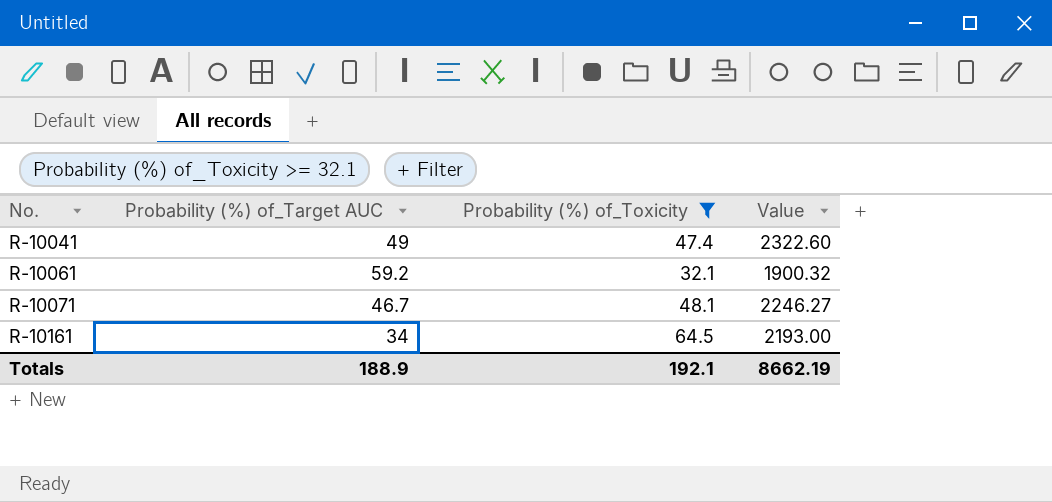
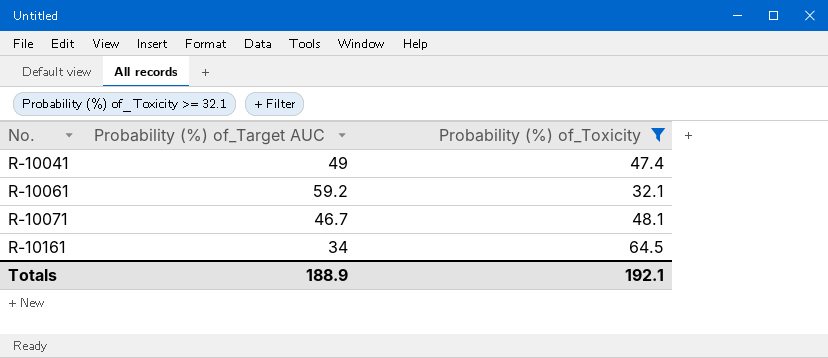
column Value | formula: [Probability (%) of_Target AUC] * [Probability (%) of_Toxicity] -> none

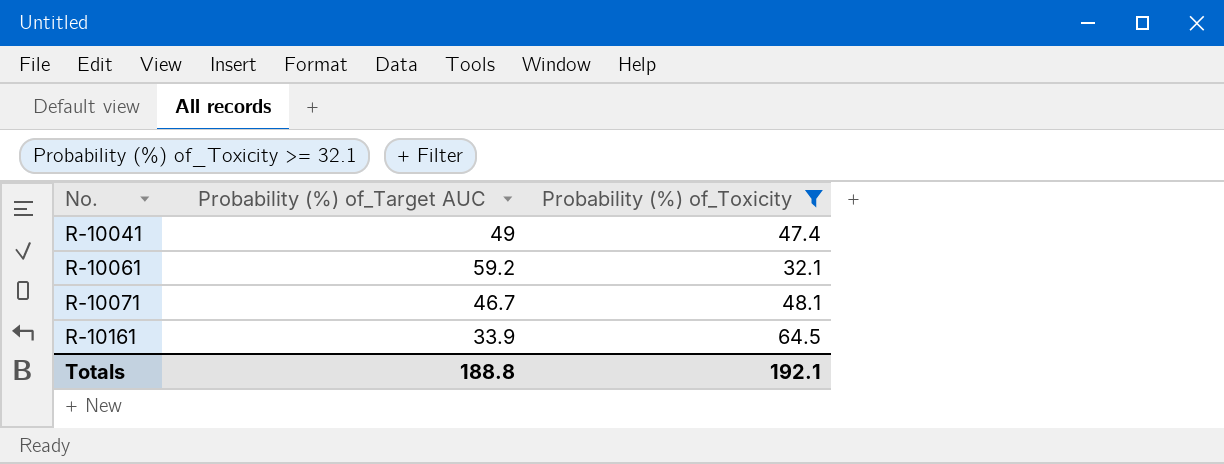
R-10161 | Probability (%) of_Target AUC: 34 -> 33.9
Totals | Probability (%) of_Target AUC: 188.9 -> 188.8

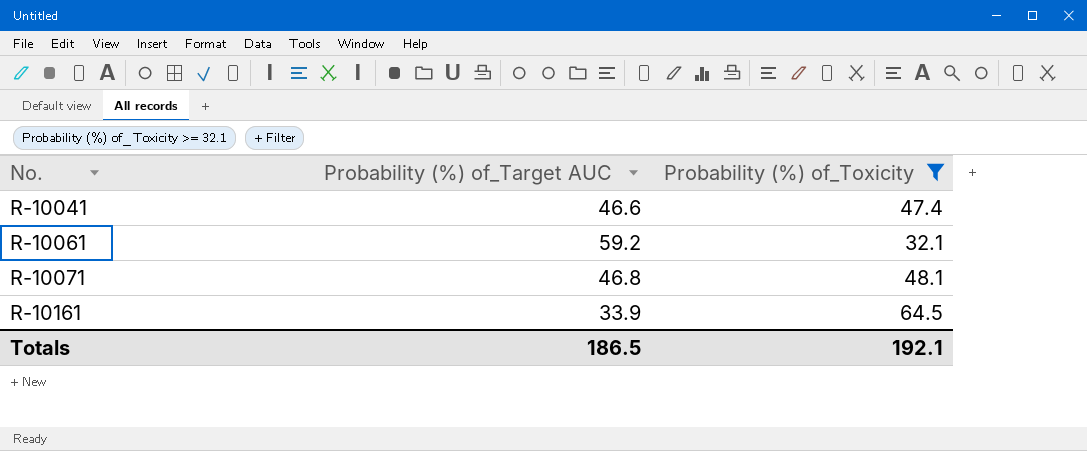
R-10041 | Probability (%) of_Target AUC: 49 -> 46.6
R-10071 | Probability (%) of_Target AUC: 46.7 -> 46.8
Totals | Probability (%) of_Target AUC: 188.8 -> 186.5

